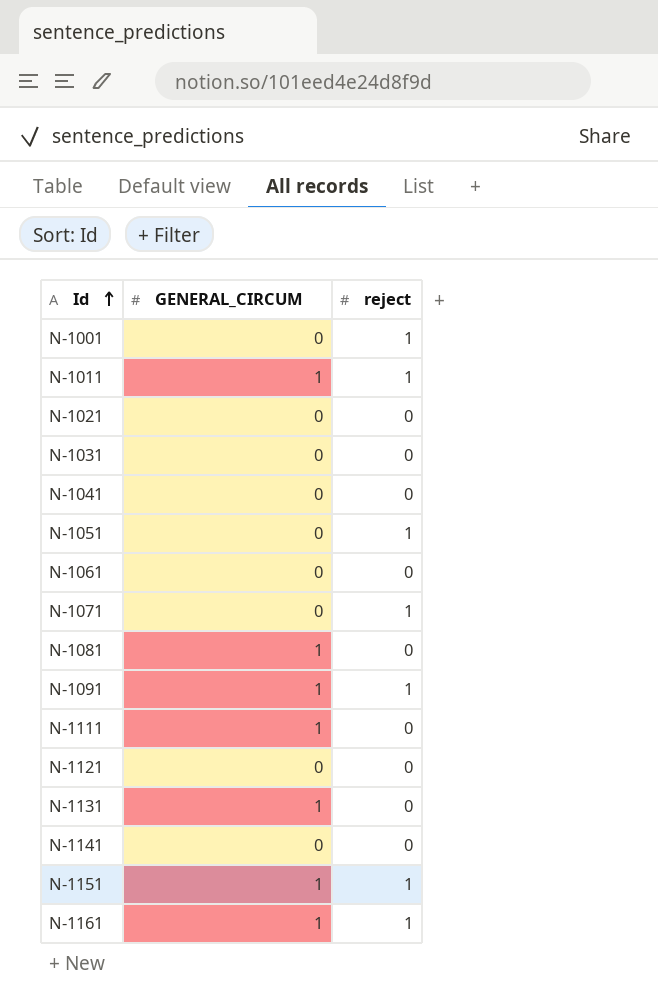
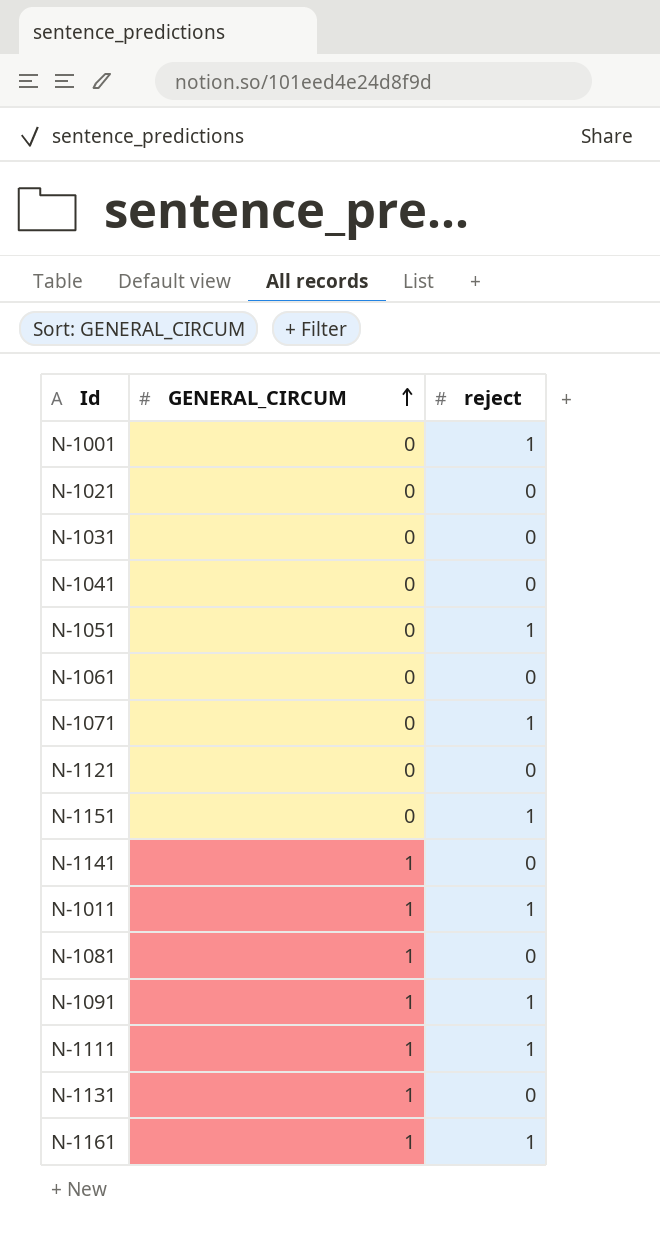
row order: Id ascending -> GENERAL_CIRCUM ascending
N-1151 | GENERAL_CIRCUM: 1 -> 0
N-1141 | GENERAL_CIRCUM: 0 -> 1
N-1111 | reject: 0 -> 1

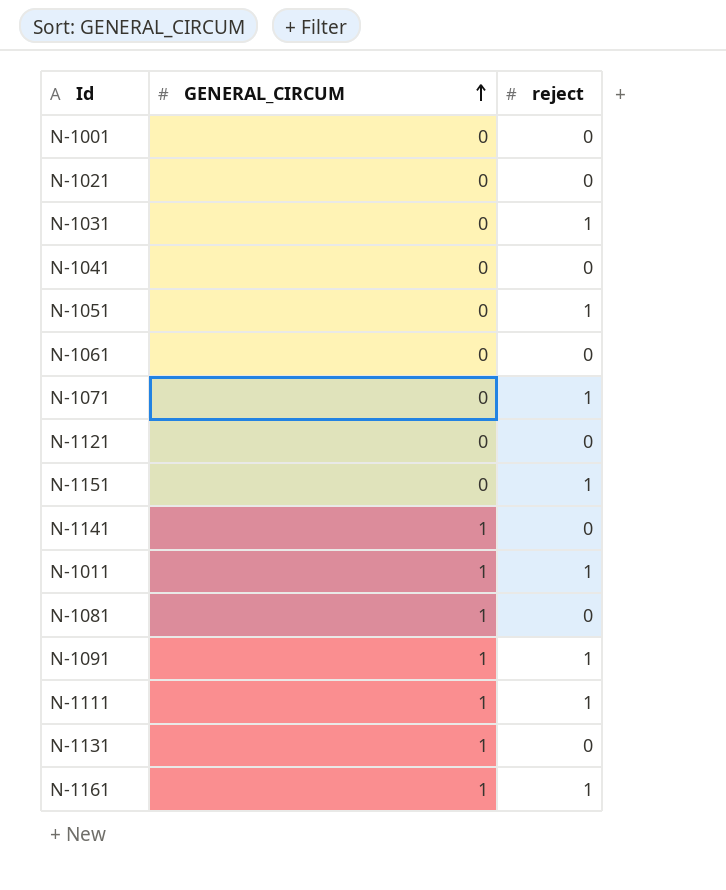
N-1001 | reject: 1 -> 0
N-1031 | reject: 0 -> 1

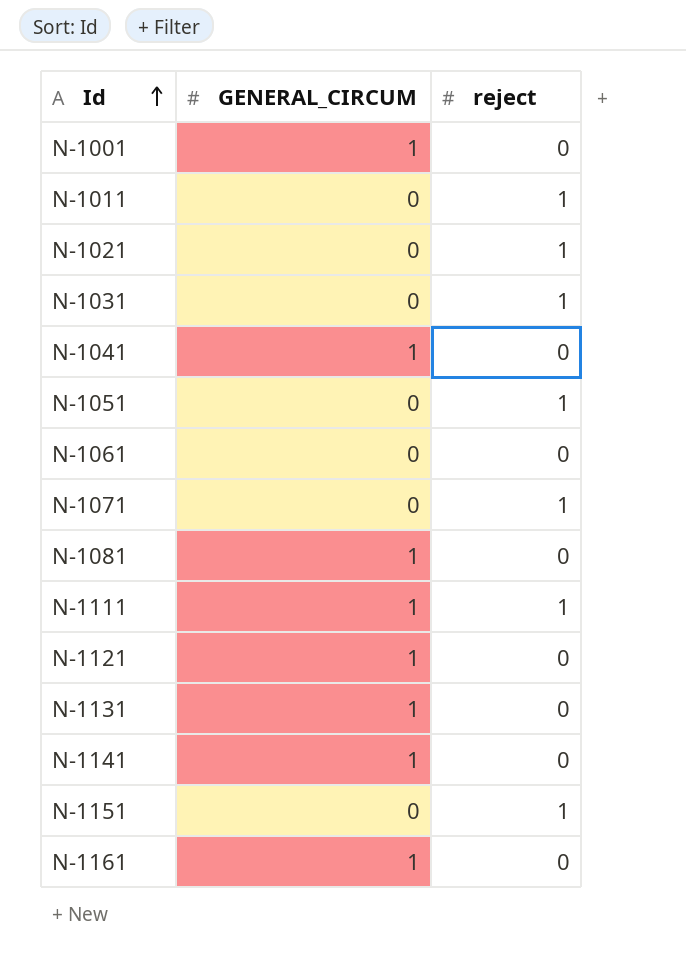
row order: GENERAL_CIRCUM ascending -> Id ascending
row N-1091: 1 | 1 -> none
N-1001 | GENERAL_CIRCUM: 0 -> 1
N-1011 | GENERAL_CIRCUM: 1 -> 0
N-1021 | reject: 0 -> 1
N-1041 | GENERAL_CIRCUM: 0 -> 1
N-1121 | GENERAL_CIRCUM: 0 -> 1
N-1161 | reject: 1 -> 0

